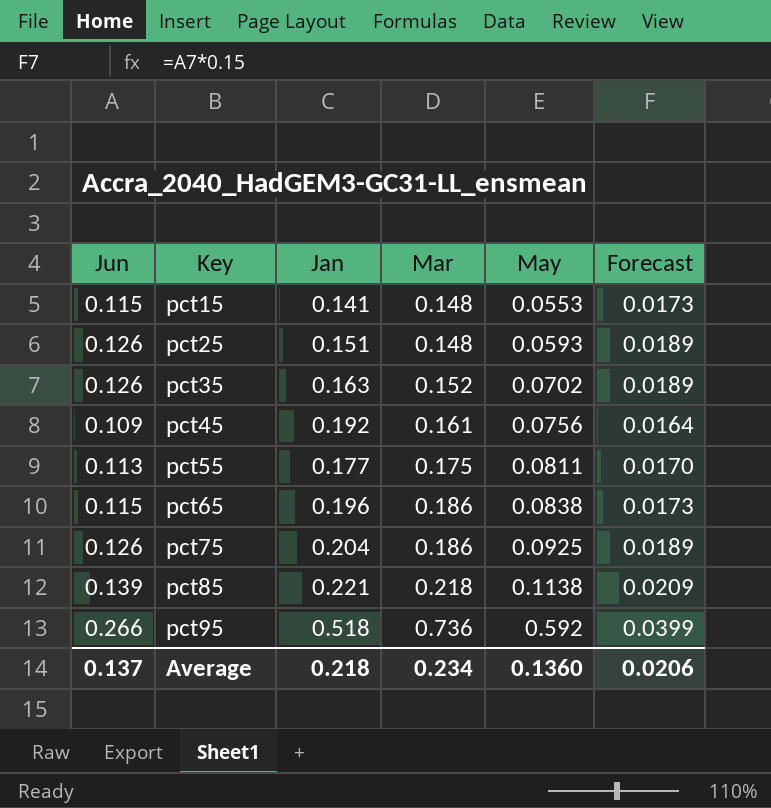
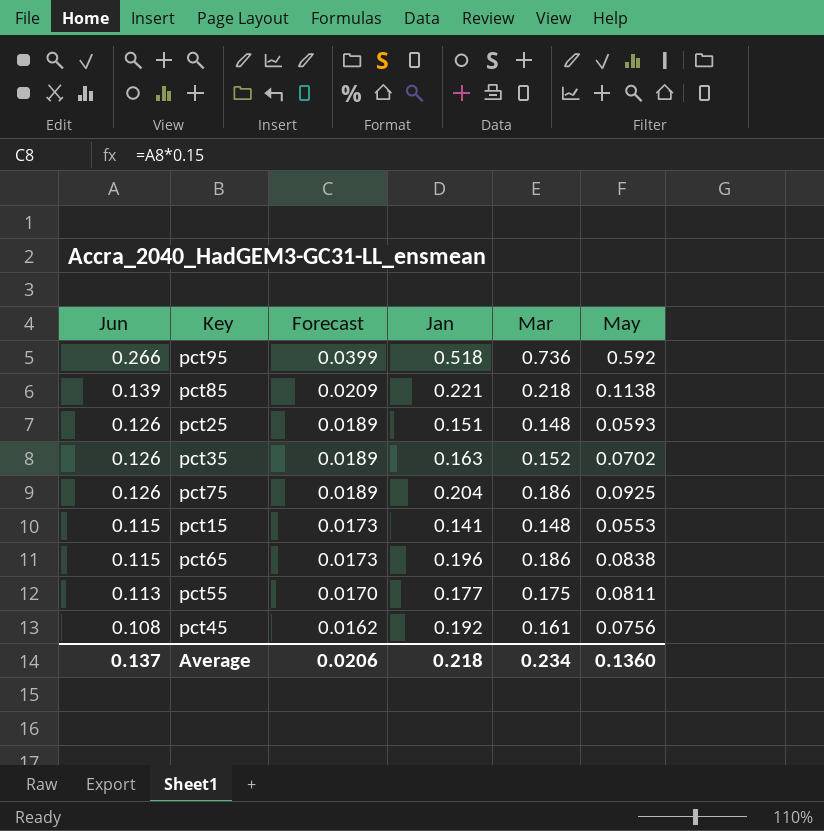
row order: Key ascending -> Jun descending
column Forecast | position: 6 -> 3
pct45 | Jun: 0.109 -> 0.108
pct45 | Forecast: 0.0164 -> 0.0162

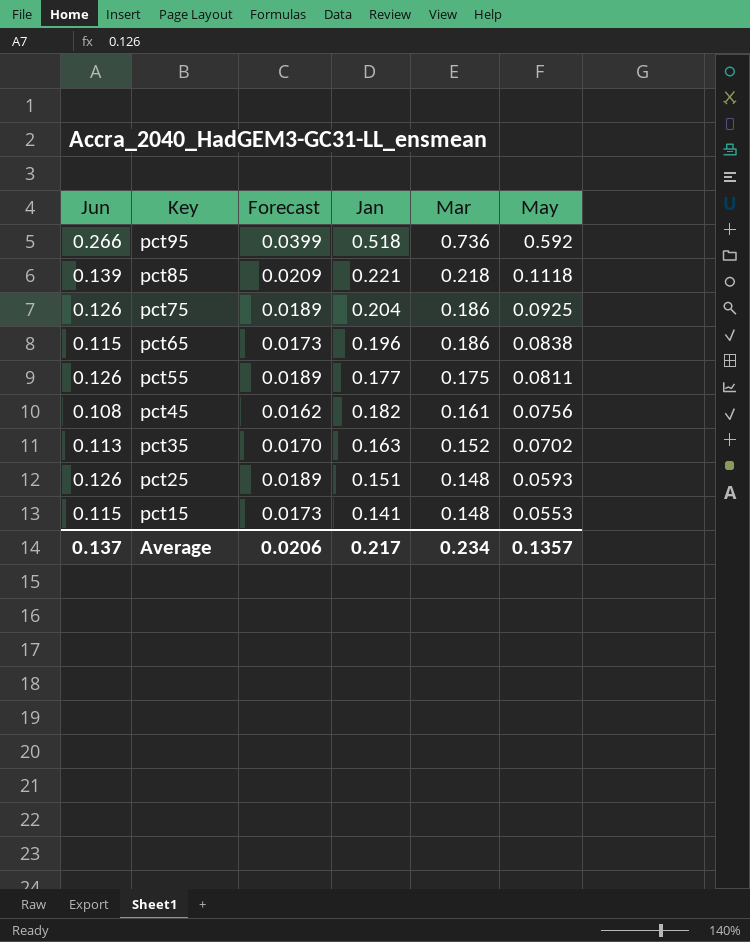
row order: Jun descending -> Key descending
pct85 | May: 0.1138 -> 0.1118
pct55 | Jun: 0.113 -> 0.126
pct55 | Forecast: 0.0170 -> 0.0189
pct45 | Jan: 0.192 -> 0.182
pct35 | Jun: 0.126 -> 0.113
pct35 | Forecast: 0.0189 -> 0.0170
Average | Jan: 0.218 -> 0.217
Average | May: 0.1360 -> 0.1357

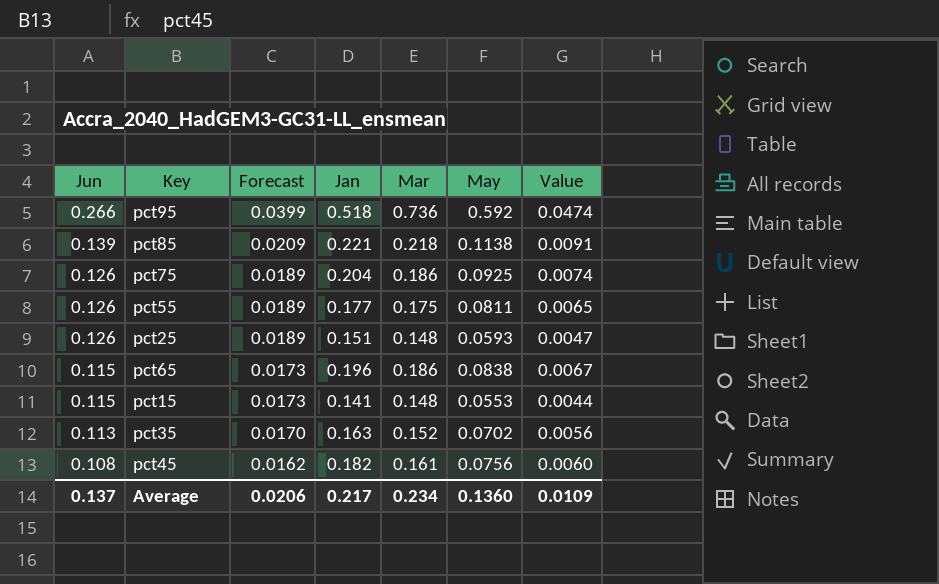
row order: Key descending -> Jun descending
column Value | formula: none -> [May] * 0.08
pct85 | May: 0.1118 -> 0.1138
Average | May: 0.1357 -> 0.1360

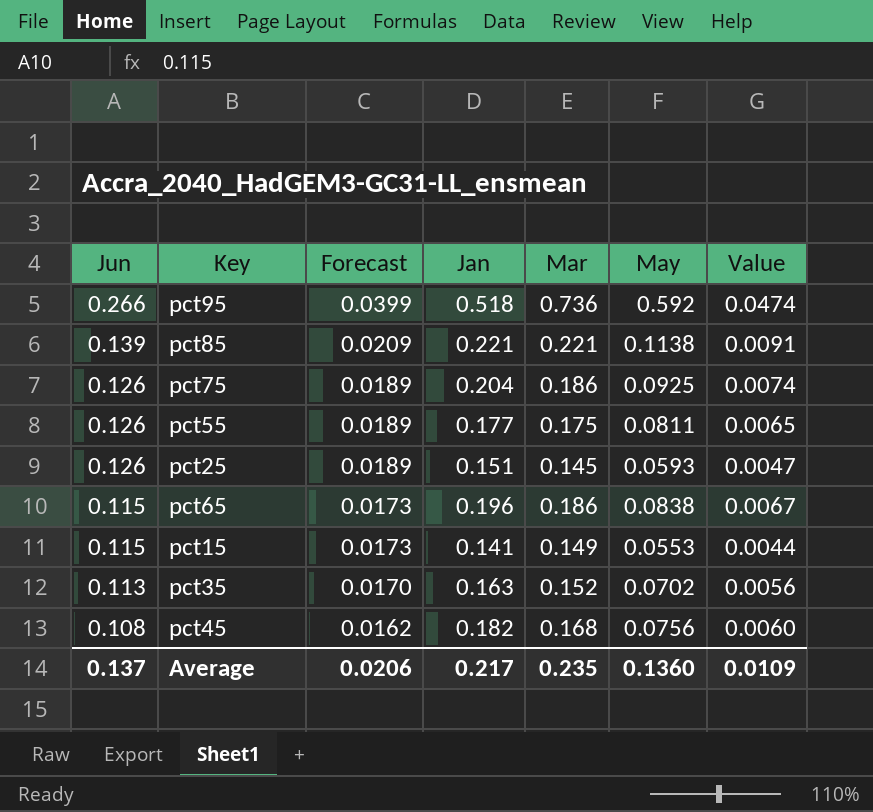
pct85 | Mar: 0.218 -> 0.221
pct25 | Mar: 0.148 -> 0.145
pct15 | Mar: 0.148 -> 0.149
pct45 | Mar: 0.161 -> 0.168
Average | Mar: 0.234 -> 0.235

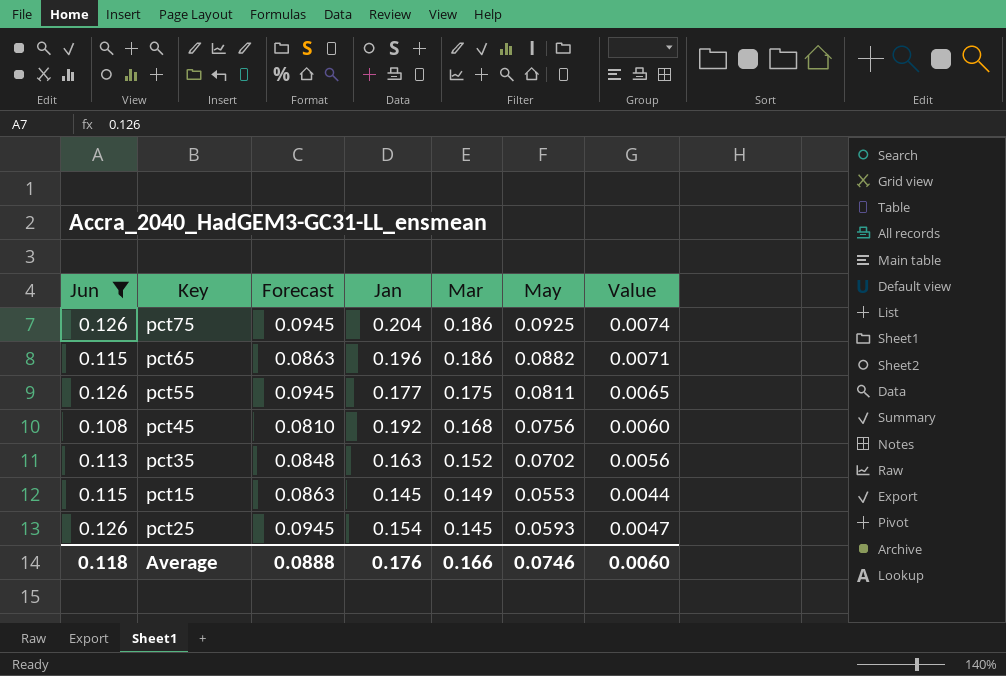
filter: none -> Jun <= 0.126
row order: Jun descending -> Mar descending
column Forecast | formula: [Jun] * 0.15 -> [Jun] * 0.75
pct65 | May: 0.0838 -> 0.0882
pct65 | Value: 0.0067 -> 0.0071
pct45 | Jan: 0.182 -> 0.192
pct15 | Jan: 0.141 -> 0.145
pct25 | Jan: 0.151 -> 0.154
Average | Jun: 0.137 -> 0.118
Average | Forecast: 0.0206 -> 0.0888
Average | Jan: 0.217 -> 0.176
Average | Mar: 0.235 -> 0.166
Average | May: 0.1360 -> 0.0746
Average | Value: 0.0109 -> 0.0060

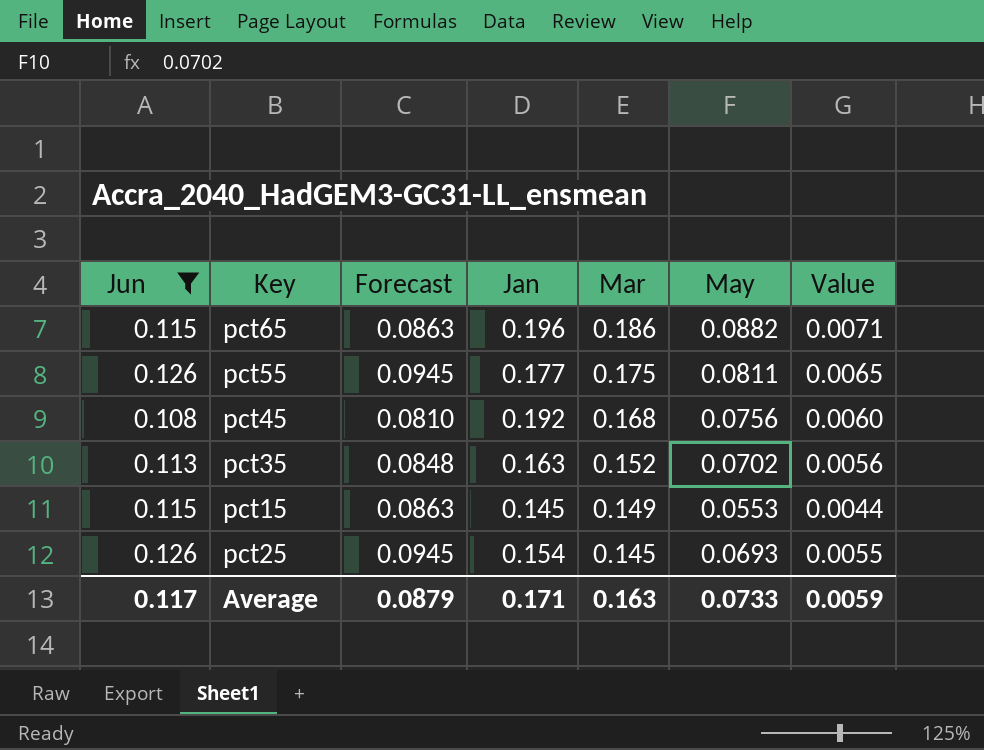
row pct75: 0.126 | 0.0945 | 0.204 | 0.186 | 0.0925 | 0.0074 -> none
pct25 | May: 0.0593 -> 0.0693
pct25 | Value: 0.0047 -> 0.0055
Average | Jun: 0.118 -> 0.117
Average | Forecast: 0.0888 -> 0.0879
Average | Jan: 0.176 -> 0.171
Average | Mar: 0.166 -> 0.163
Average | May: 0.0746 -> 0.0733
Average | Value: 0.0060 -> 0.0059

